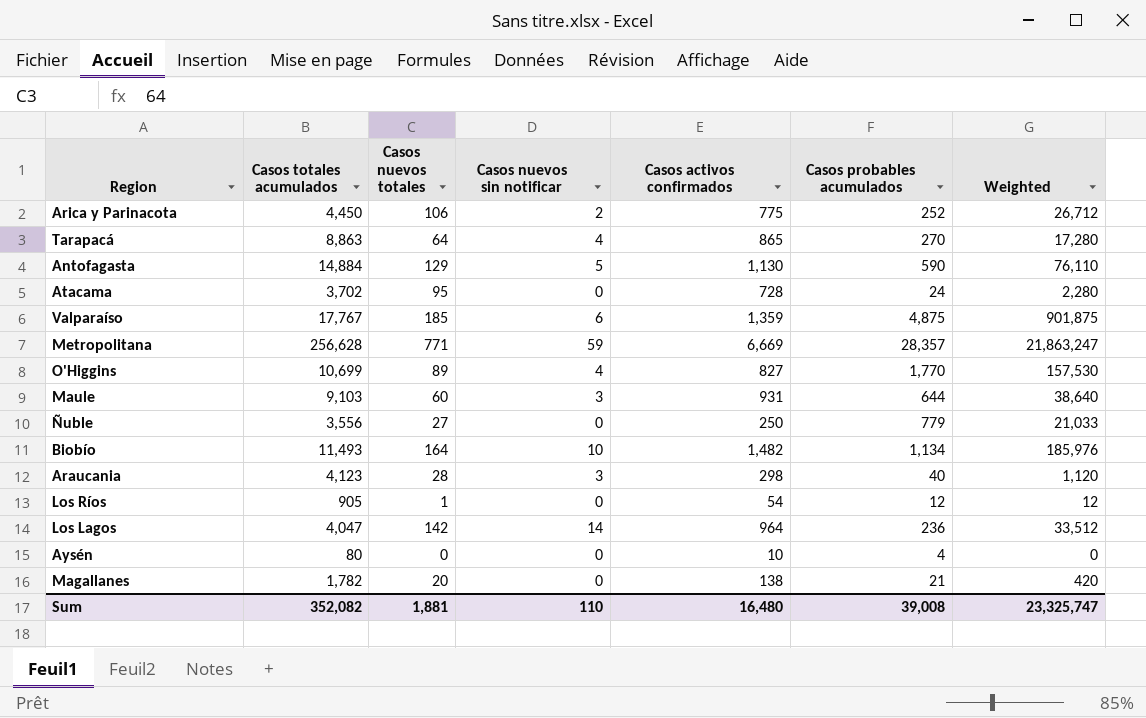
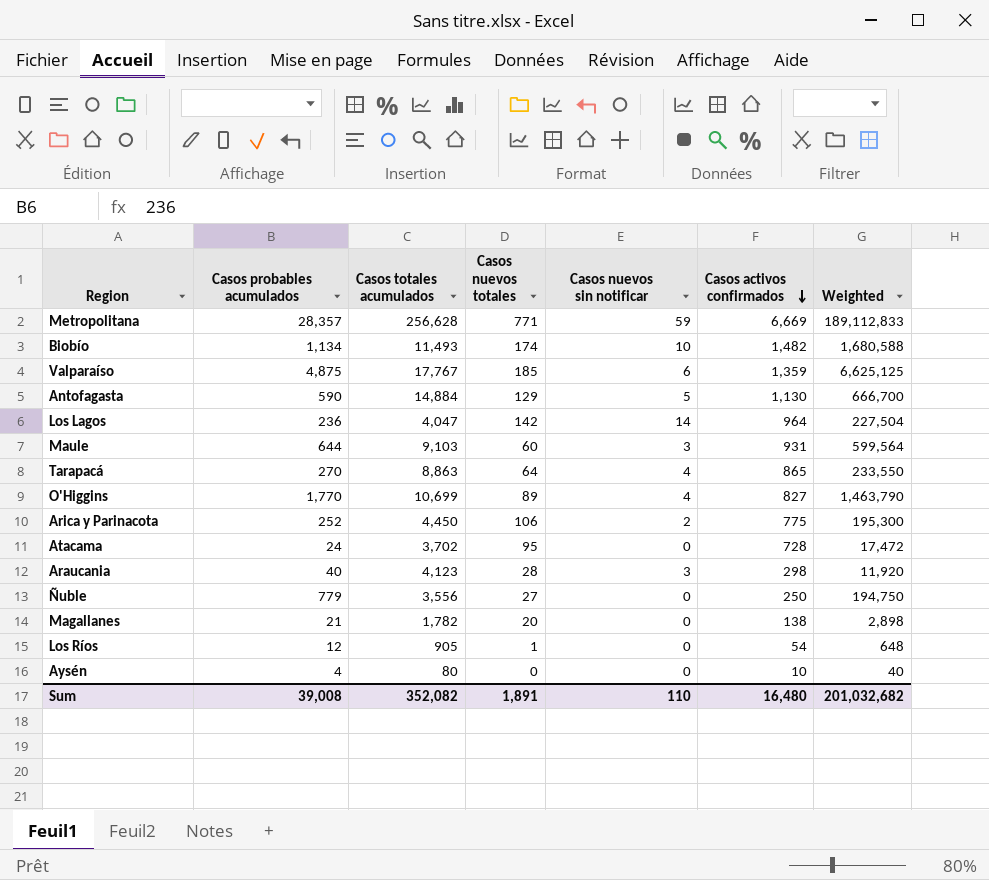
row order: none -> Casos activos confirmados descending
column Casos probables acumulados | position: 6 -> 2
column Weighted | formula: [Casos nuevos totales] * [Casos probables acumulados] -> [Casos probables acumulados] * [Casos activos confirmados]
Biobío | Casos nuevos totales: 164 -> 174
Sum | Casos nuevos totales: 1,881 -> 1,891
Sum | Weighted: 23,325,747 -> 201,032,682

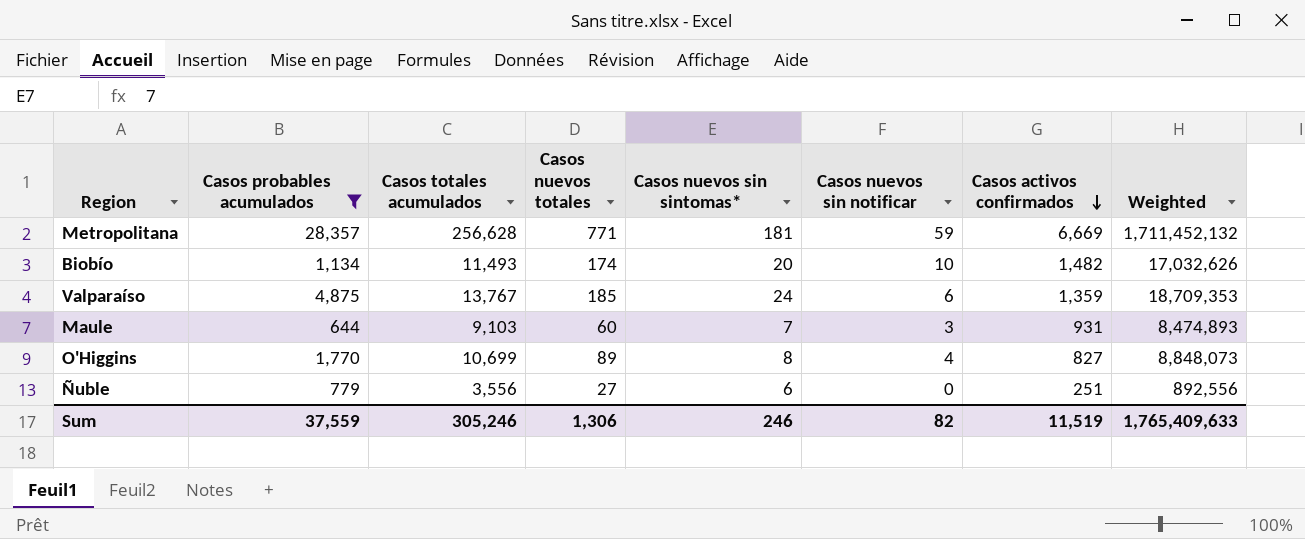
filter: none -> Casos probables acumulados >= 644
column Casos nuevos sin sintomas* | position: none -> 5
column Weighted | formula: [Casos probables acumulados] * [Casos activos confirmados] -> [Casos totales acumulados] * [Casos activos confirmados]
Valparaíso | Casos totales acumulados: 17,767 -> 13,767
Ñuble | Casos activos confirmados: 250 -> 251
Sum | Casos probables acumulados: 39,008 -> 37,559
Sum | Casos totales acumulados: 352,082 -> 305,246
Sum | Casos nuevos totales: 1,891 -> 1,306
Sum | Casos nuevos sin notificar: 110 -> 82
Sum | Casos activos confirmados: 16,480 -> 11,519
Sum | Weighted: 201,032,682 -> 1,765,409,633

